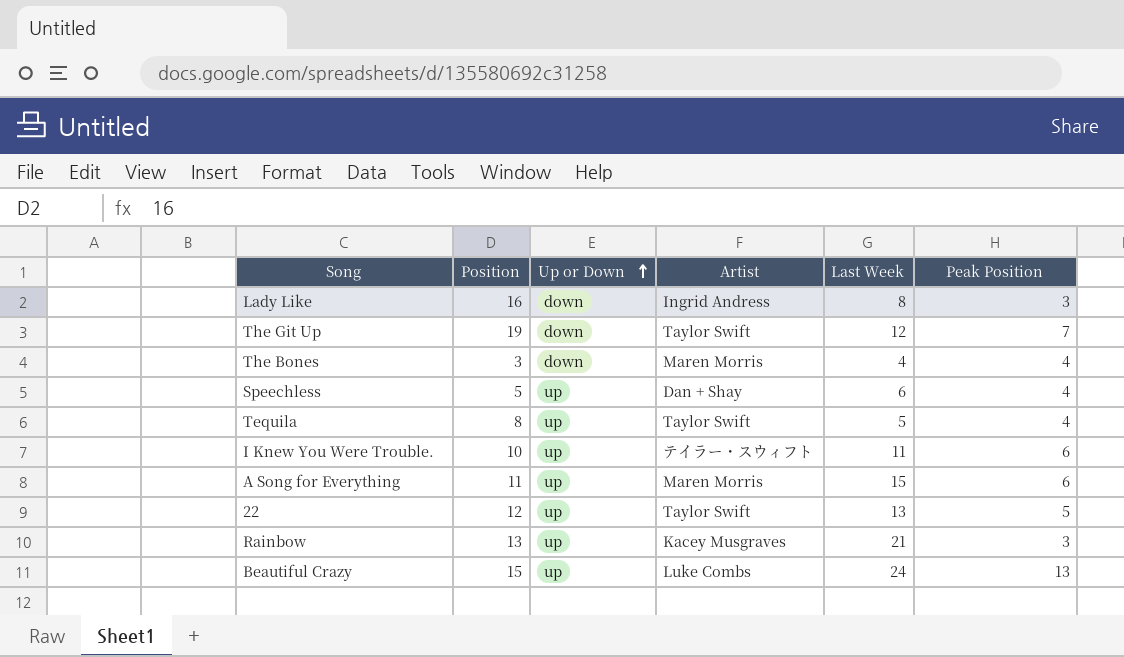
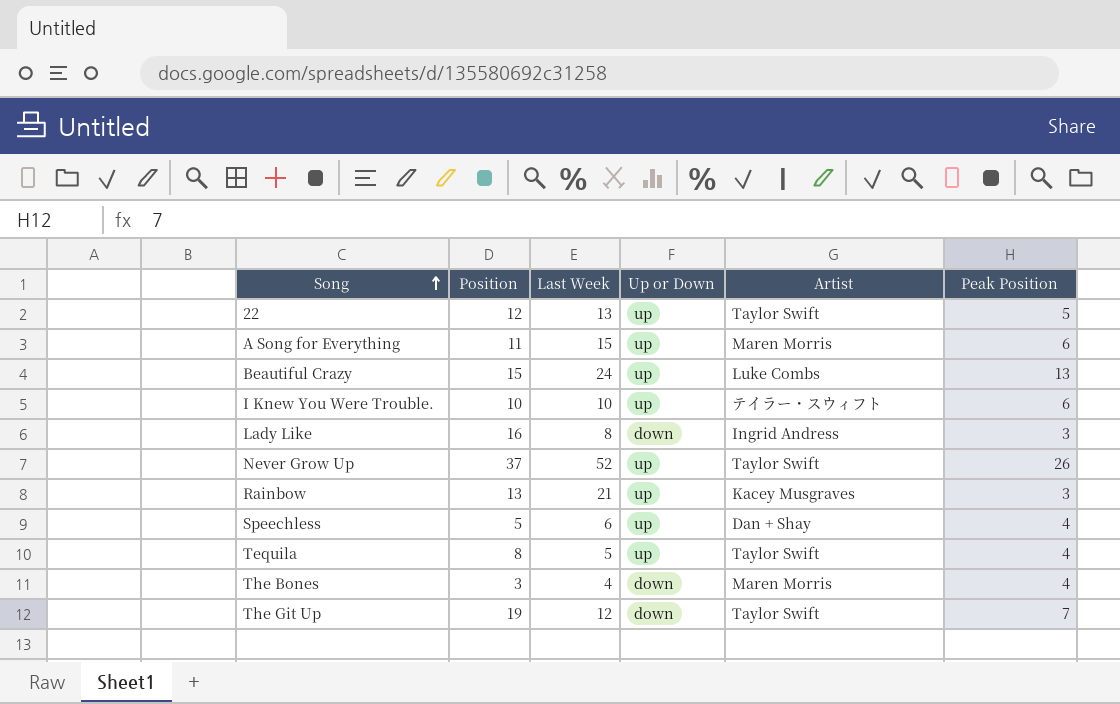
row order: Up or Down ascending -> Song ascending
column Last Week | position: 5 -> 3
I Knew You Were Trouble. | Last Week: 11 -> 10
row Never Grow Up: none -> 37 | 52 | up | Taylor Swift | 26

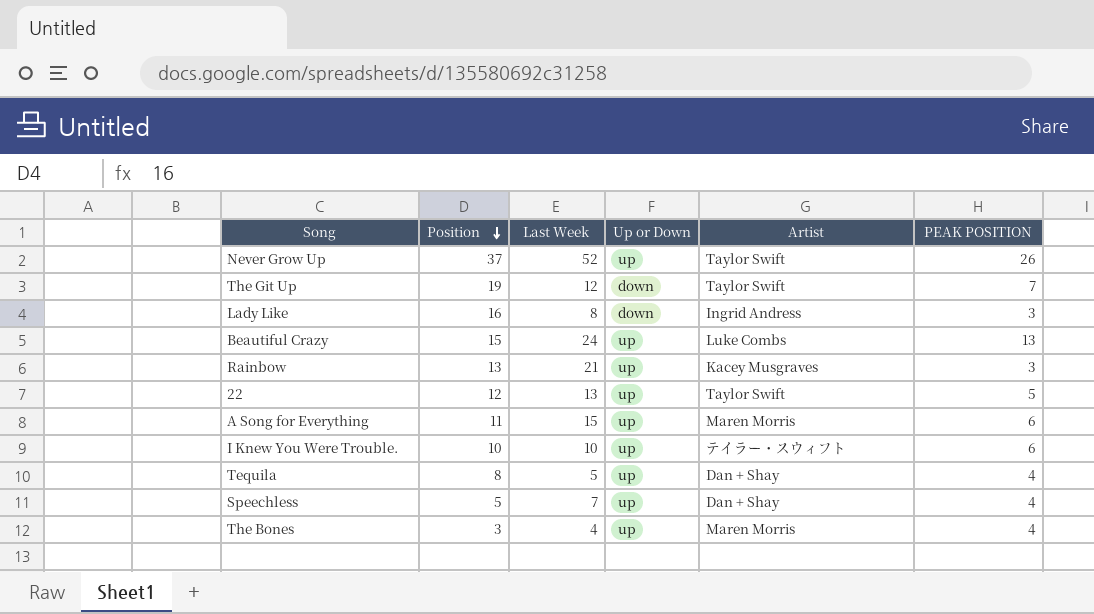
row order: Song ascending -> Position descending
column name: Peak Position -> PEAK POSITION
Tequila | Artist: Taylor Swift -> Dan + Shay
Speechless | Last Week: 6 -> 7
The Bones | Up or Down: down -> up

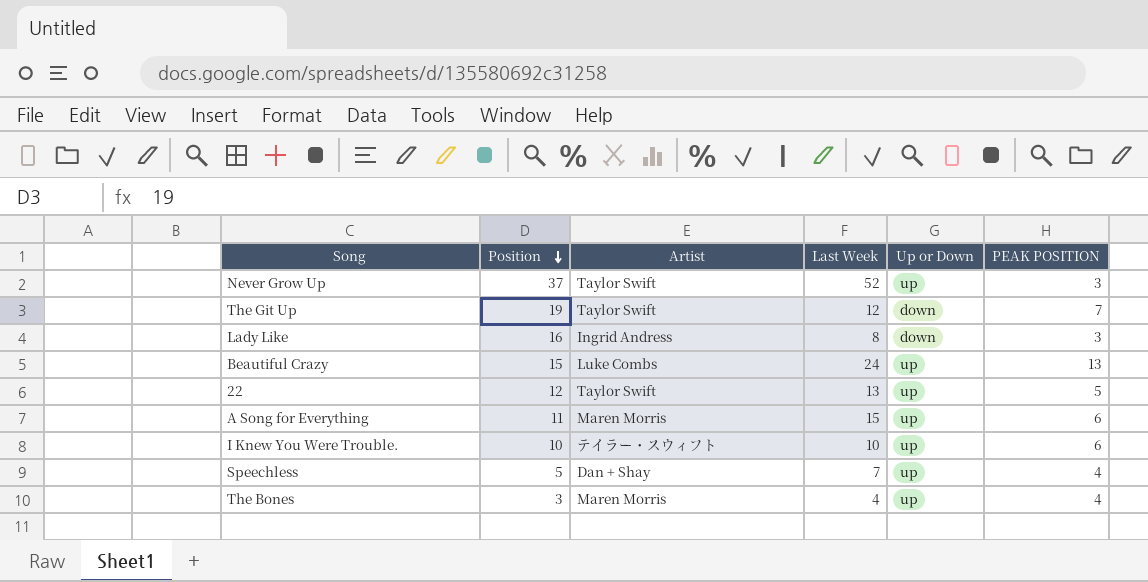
column Artist | position: 5 -> 3
row Rainbow: 13 | 21 | up | Kacey Musgraves | 3 -> none
row Tequila: 8 | 5 | up | Dan + Shay | 4 -> none
Never Grow Up | PEAK POSITION: 26 -> 3

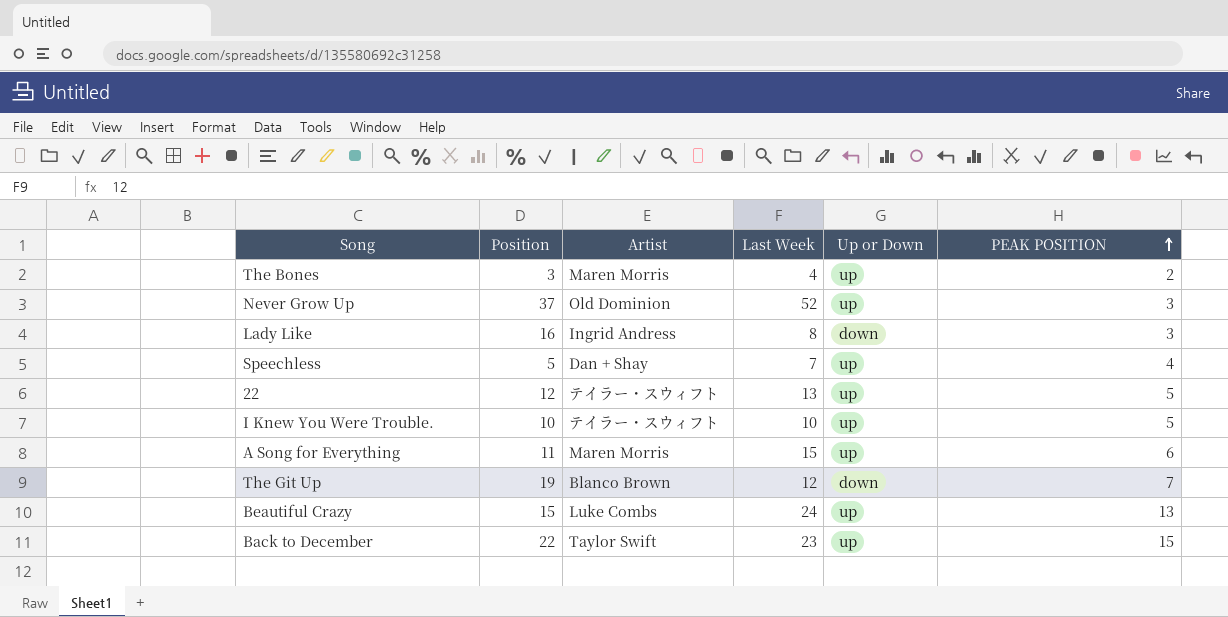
row order: Position descending -> PEAK POSITION ascending
The Bones | PEAK POSITION: 4 -> 2
Never Grow Up | Artist: Taylor Swift -> Old Dominion
22 | Artist: Taylor Swift -> テイラー・スウィフト
I Knew You Were Trouble. | PEAK POSITION: 6 -> 5
The Git Up | Artist: Taylor Swift -> Blanco Brown
row Back to December: none -> 22 | Taylor Swift | 23 | up | 15

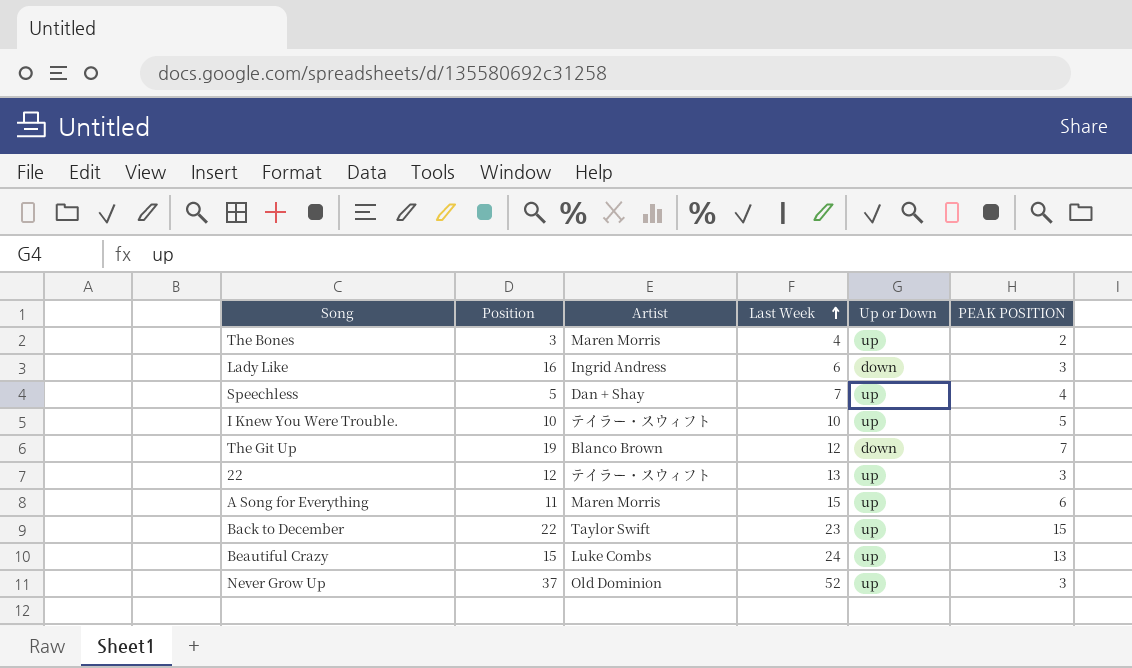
row order: PEAK POSITION ascending -> Last Week ascending
Lady Like | Last Week: 8 -> 6
22 | PEAK POSITION: 5 -> 3

